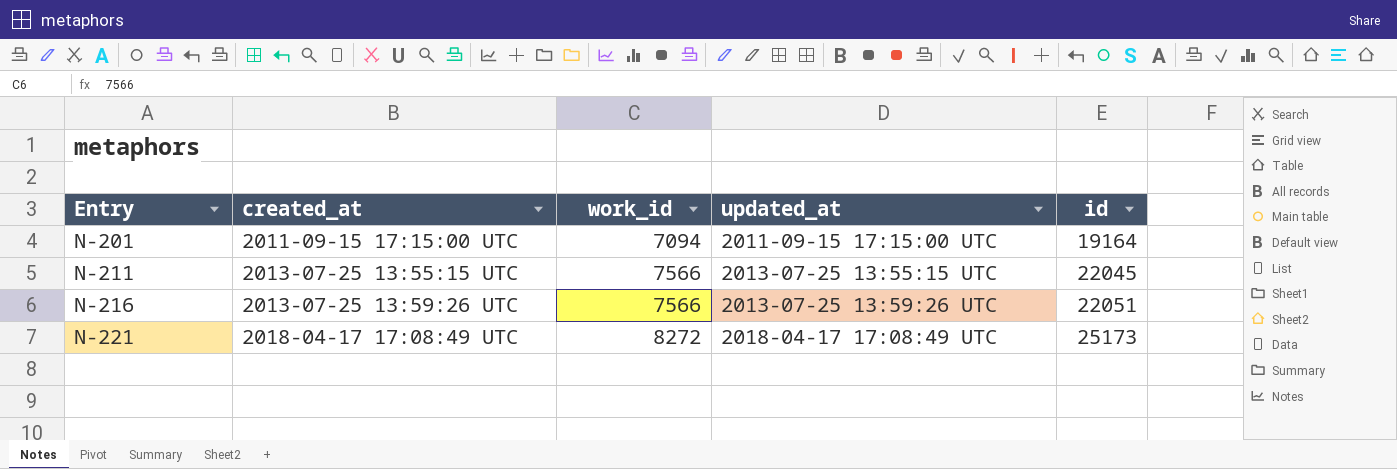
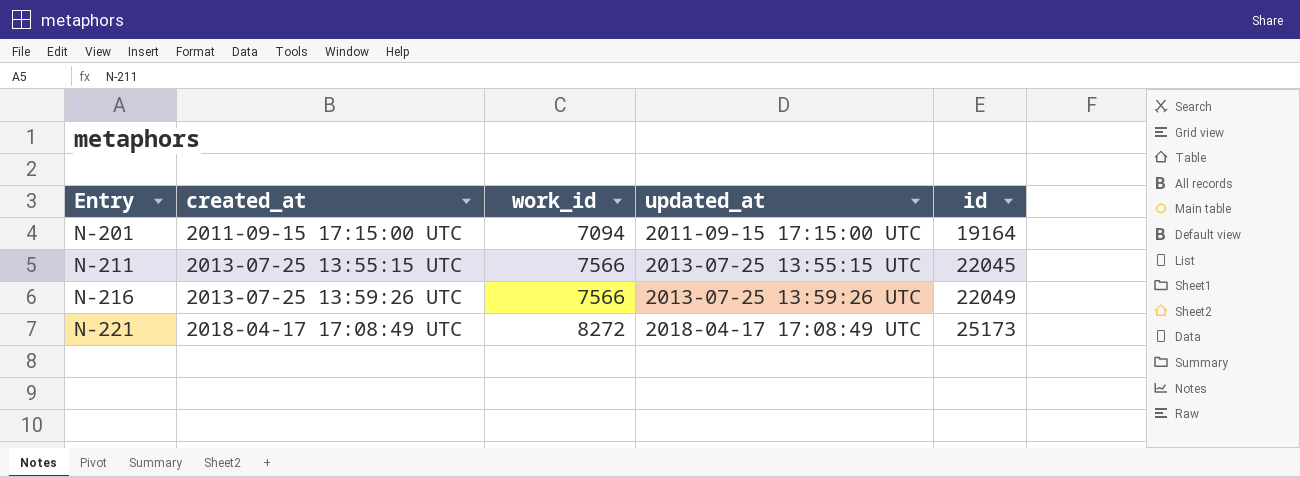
N-216 | id: 22051 -> 22049

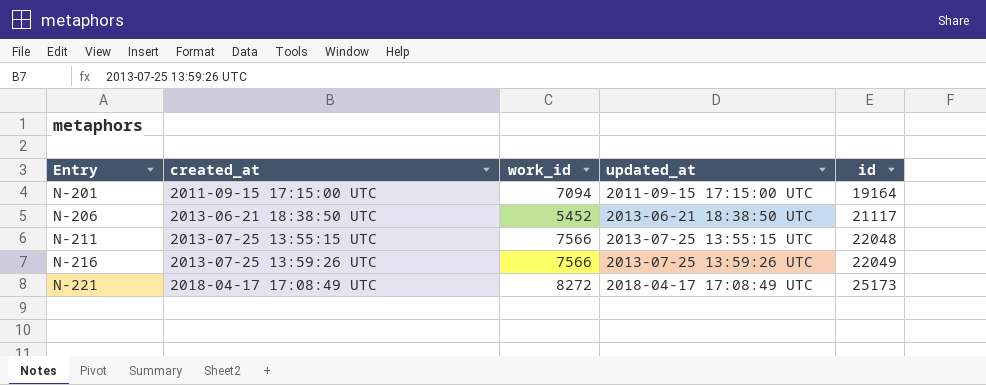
row N-206: none -> 2013-06-21 18:38:50 UTC | 5452 | 2013-06-21 18:38:50 UTC | 21117
N-211 | id: 22045 -> 22048

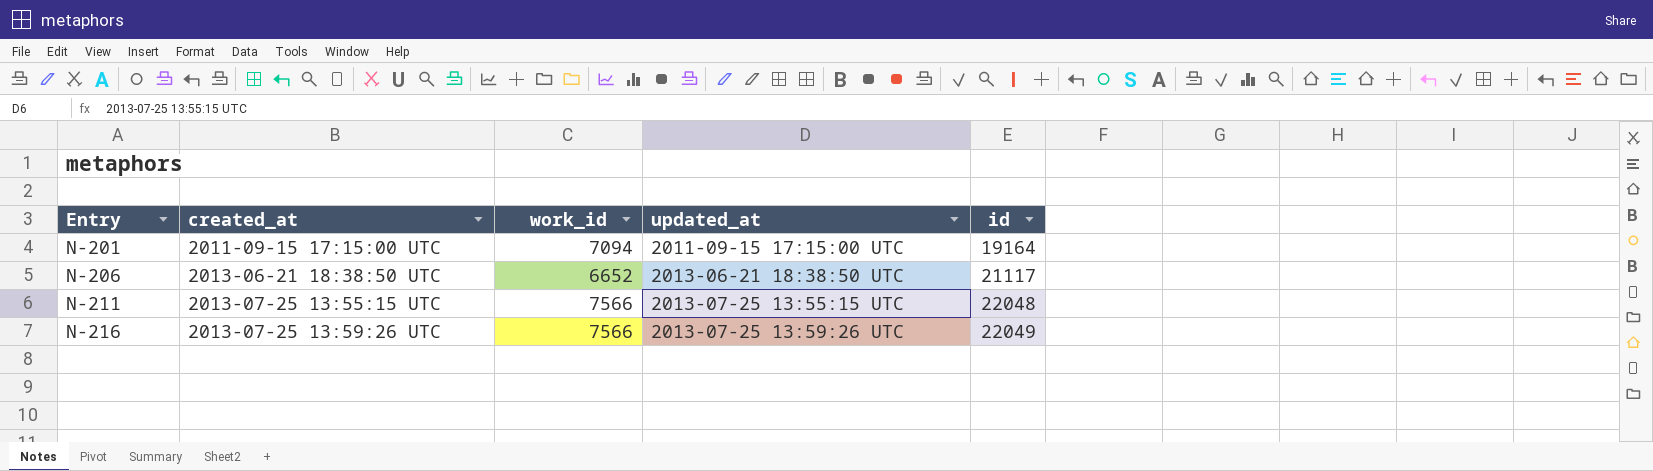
row N-221: 2018-04-17 17:08:49 UTC | 8272 | 2018-04-17 17:08:49 UTC | 25173 -> none
N-206 | work_id: 5452 -> 6652

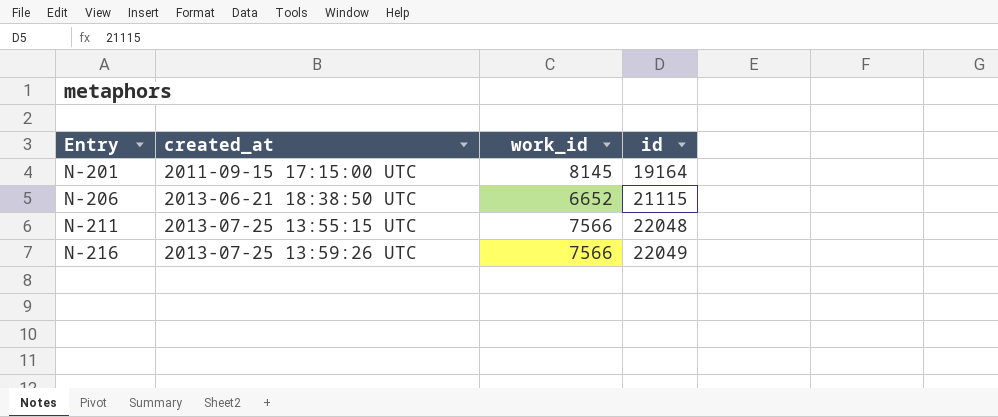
column updated_at | position: 4 -> none
N-201 | work_id: 7094 -> 8145
N-206 | id: 21117 -> 21115

